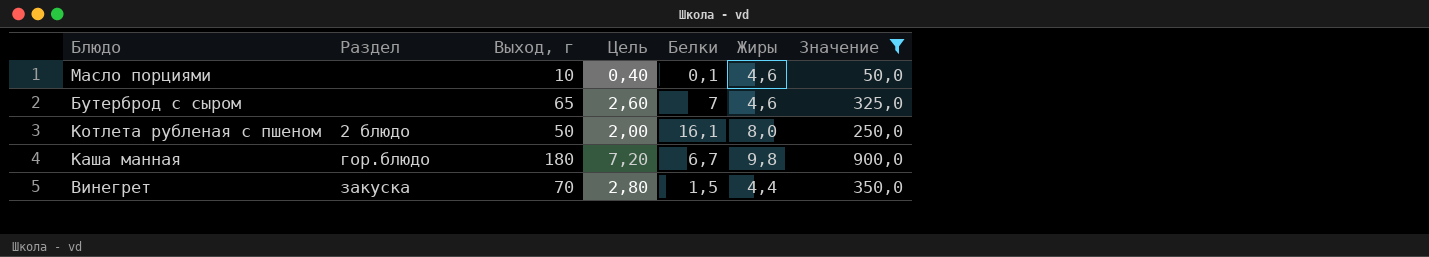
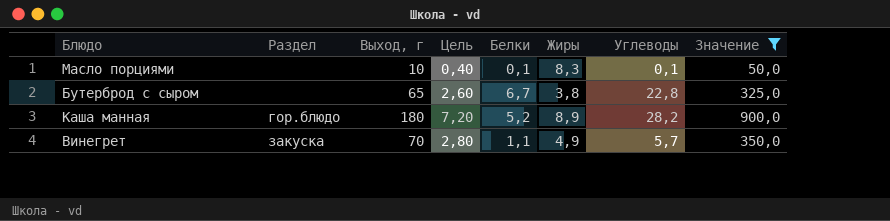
column Углеводы | position: none -> 7
row Котлета рубленая с пшеном: 2 блюдо | 50 | 2,00 | 16,1 | 8,0 | 250,0 -> none
Масло порциями | Жиры: 4,6 -> 8,3
Бутерброд с сыром | Белки: 7 -> 6,7
Бутерброд с сыром | Жиры: 4,6 -> 3,8
Каша манная | Белки: 6,7 -> 5,2
Каша манная | Жиры: 9,8 -> 8,9
Винегрет | Белки: 1,5 -> 1,1
Винегрет | Жиры: 4,4 -> 4,9

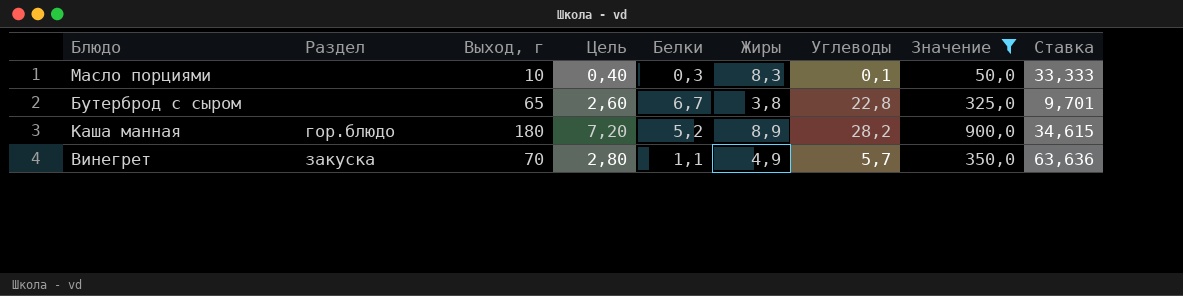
column Ставка | formula: none -> [Выход, г] / [Белки]
Масло порциями | Белки: 0,1 -> 0,3

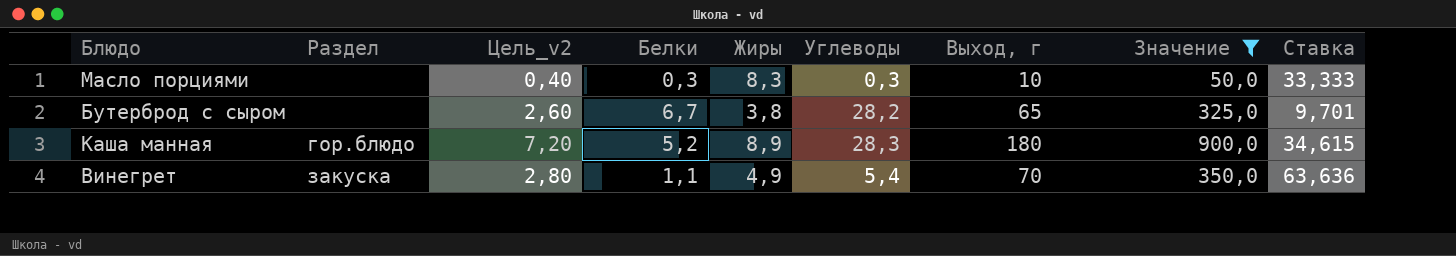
column name: Цель -> Цель_v2
column Выход, г | position: 3 -> 7
Масло порциями | Углеводы: 0,1 -> 0,3
Бутерброд с сыром | Углеводы: 22,8 -> 28,2
Каша манная | Углеводы: 28,2 -> 28,3
Винегрет | Углеводы: 5,7 -> 5,4

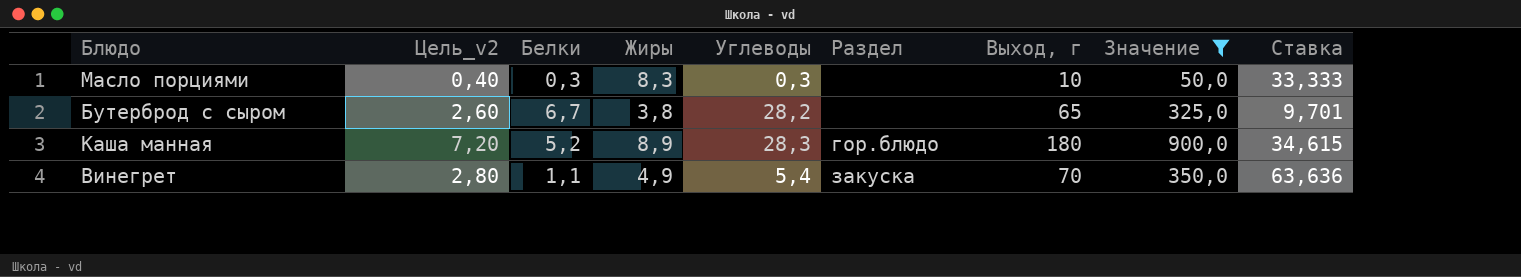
column Раздел | position: 2 -> 6

